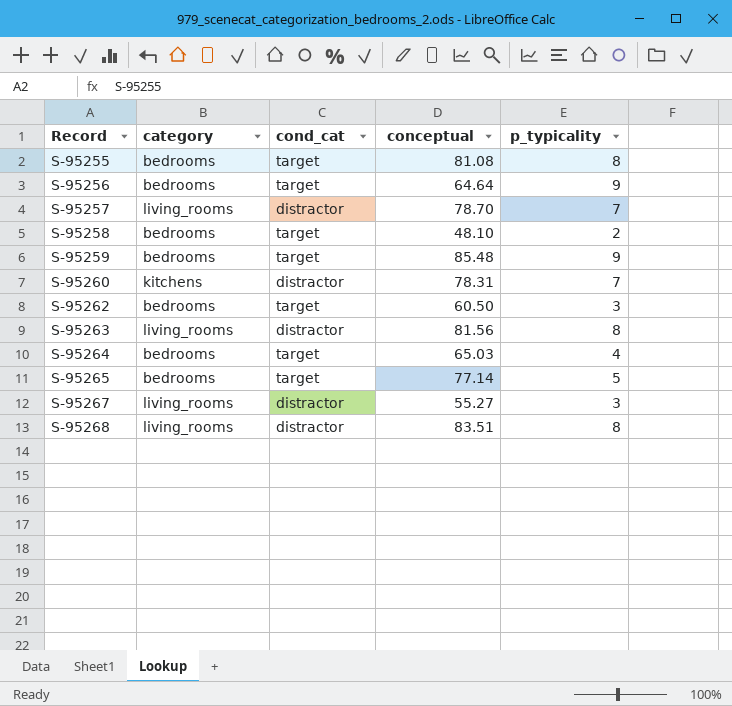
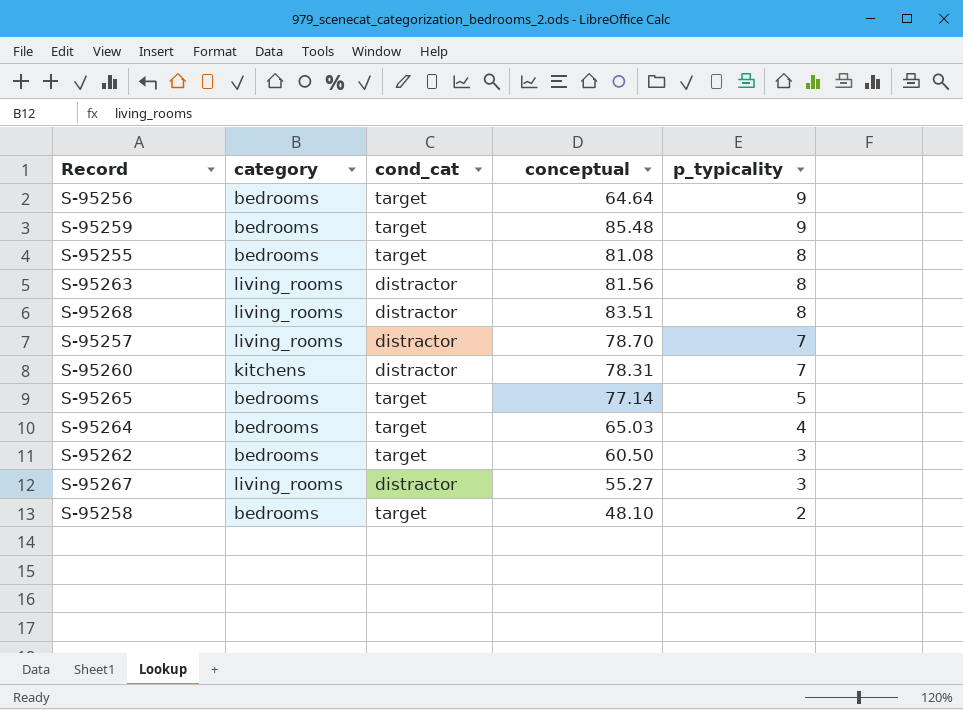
row order: Record ascending -> p_typicality descending

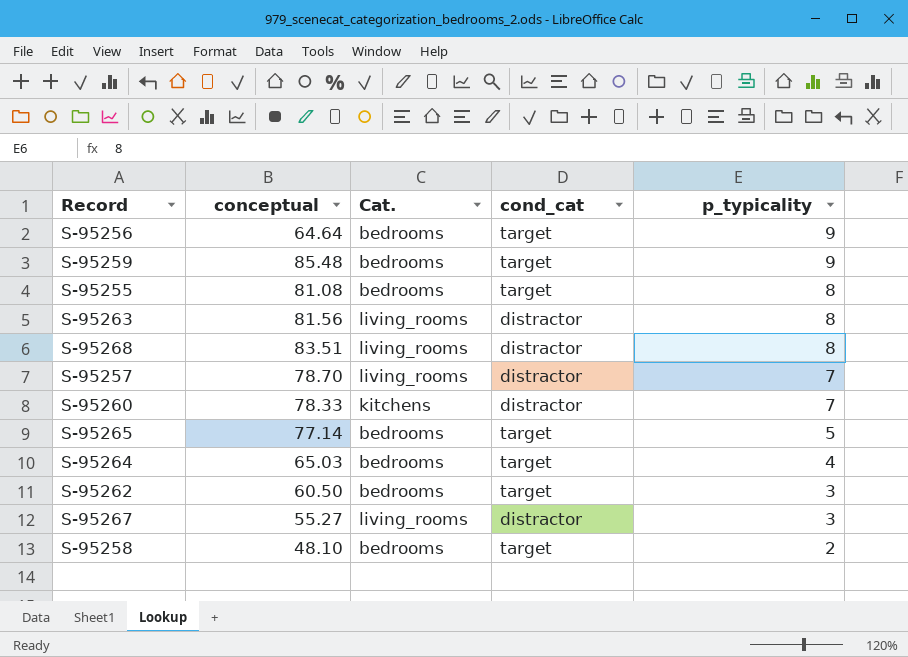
column conceptual | position: 4 -> 2
column name: category -> Cat.
S-95260 | conceptual: 78.31 -> 78.33

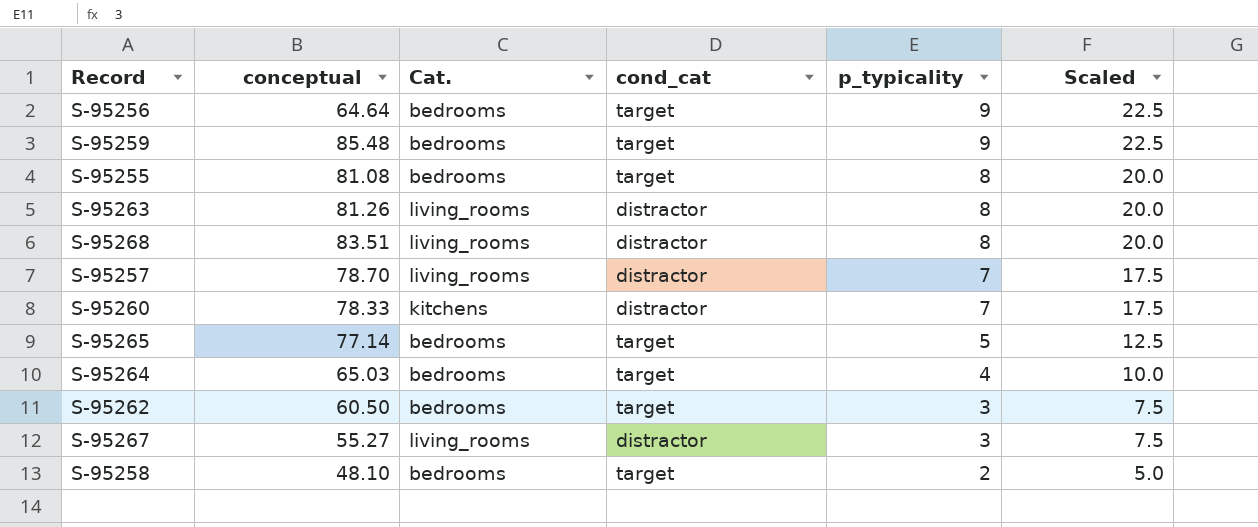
column Scaled | formula: none -> [p_typicality] * 2.5
S-95263 | conceptual: 81.56 -> 81.26

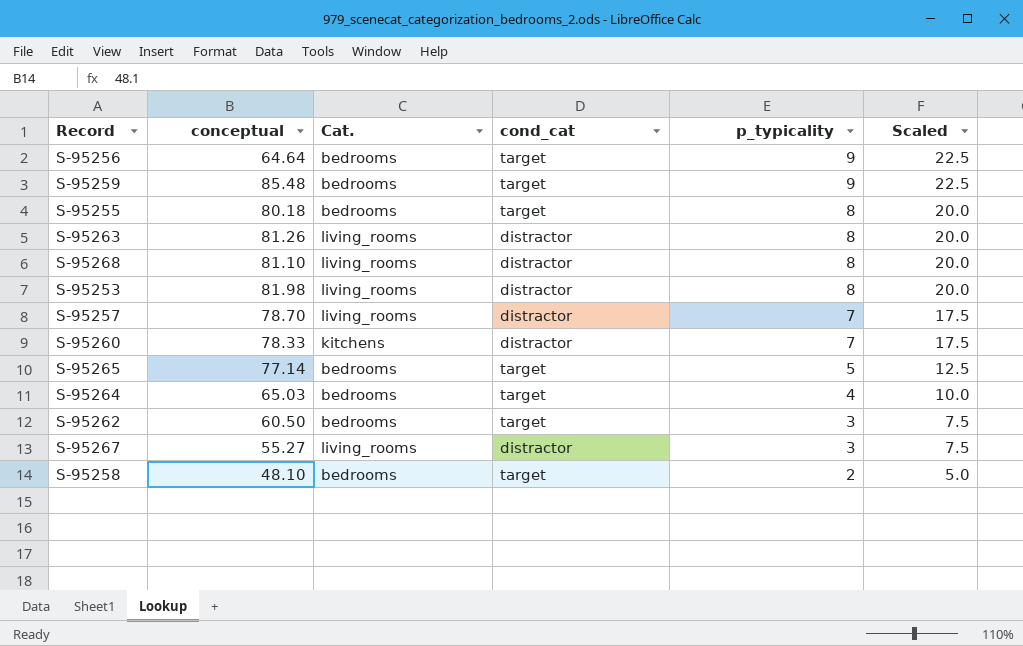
S-95255 | conceptual: 81.08 -> 80.18
S-95268 | conceptual: 83.51 -> 81.10
row S-95253: none -> 81.98 | living_rooms | distractor | 8 | 20.0

